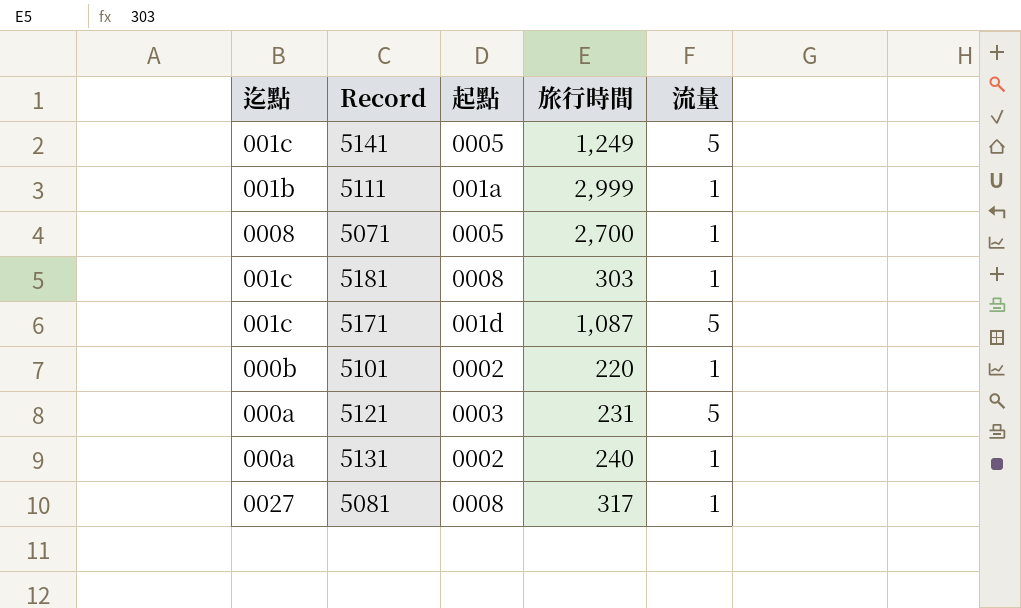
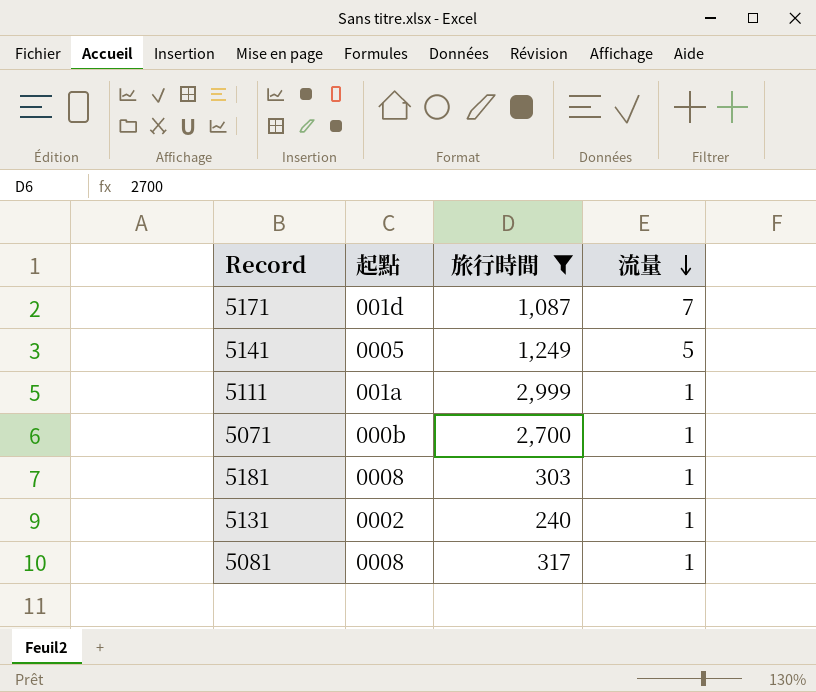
filter: none -> 旅行時間 >= 240
row order: none -> 流量 descending
column 迄點 | position: 1 -> none
5171 | 流量: 5 -> 7
5071 | 起點: 0005 -> 000b

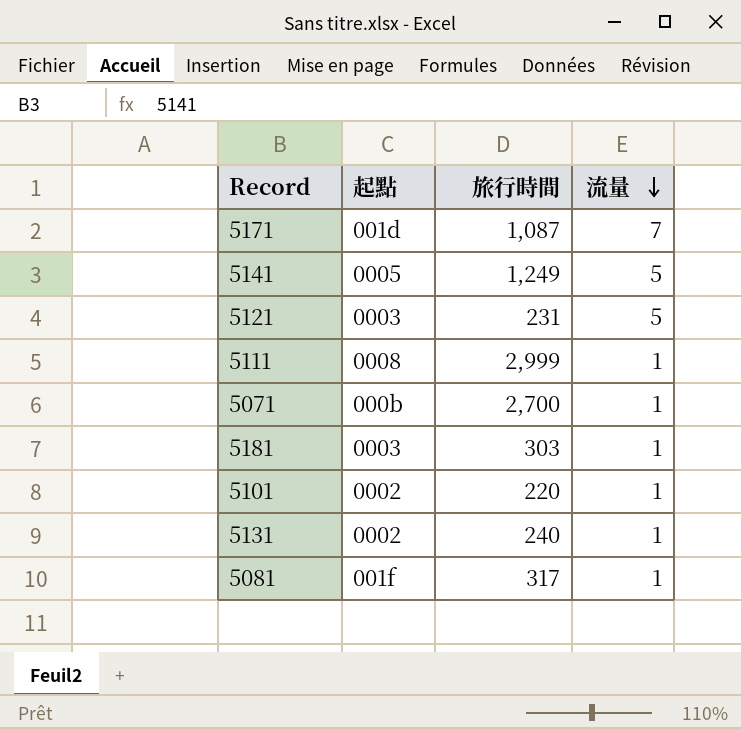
filter: 旅行時間 >= 240 -> none
5111 | 起點: 001a -> 0008
5181 | 起點: 0008 -> 0003
5081 | 起點: 0008 -> 001f

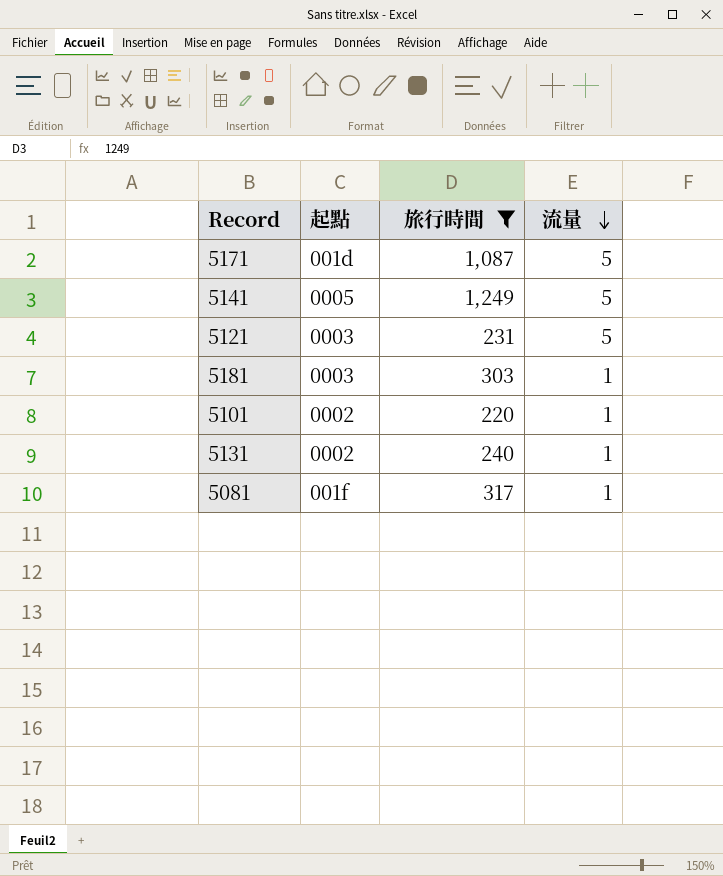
filter: none -> 旅行時間 <= 1,249
5171 | 流量: 7 -> 5

